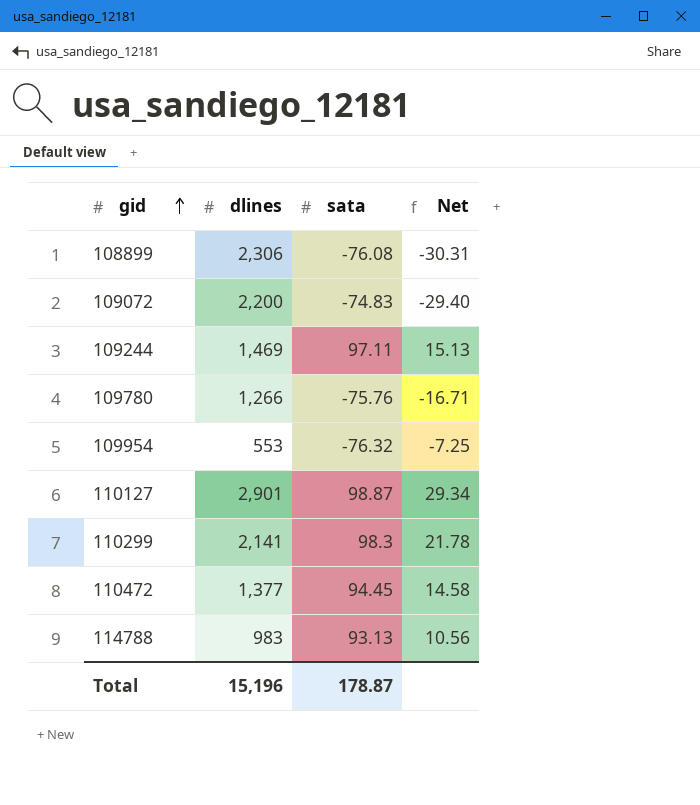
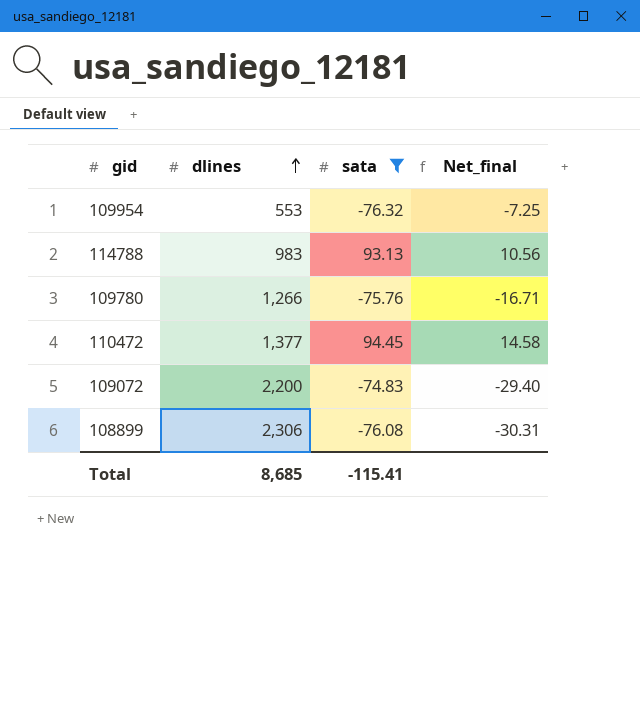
filter: none -> sata <= 94.45
row order: gid ascending -> dlines ascending
column name: Net -> Net_final
Total | dlines: 15,196 -> 8,685
Total | sata: 178.87 -> -115.41

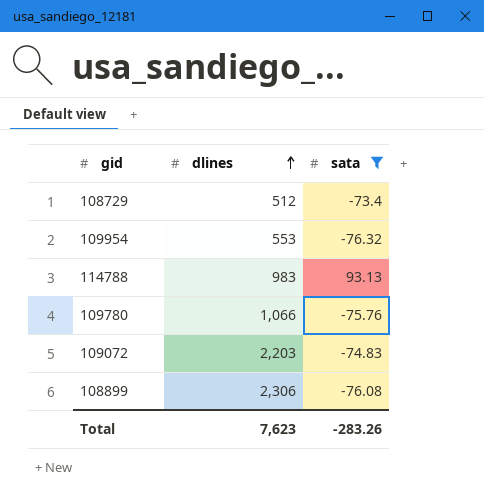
column Net_final | formula: [dlines] / [sata] -> none
row 110472: 1,377 | 94.45 | 14.58 -> none
row 108729: none -> 512 | -73.4
109780 | dlines: 1,266 -> 1,066
109072 | dlines: 2,200 -> 2,203
Total | dlines: 8,685 -> 7,623
Total | sata: -115.41 -> -283.26

